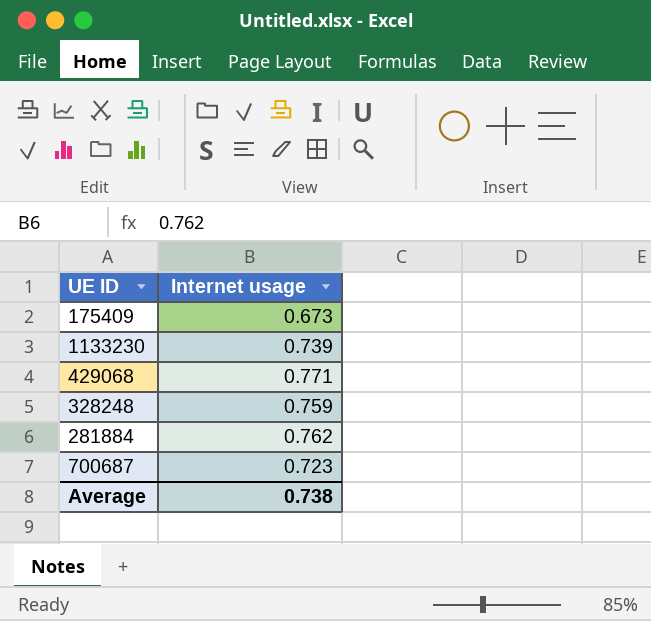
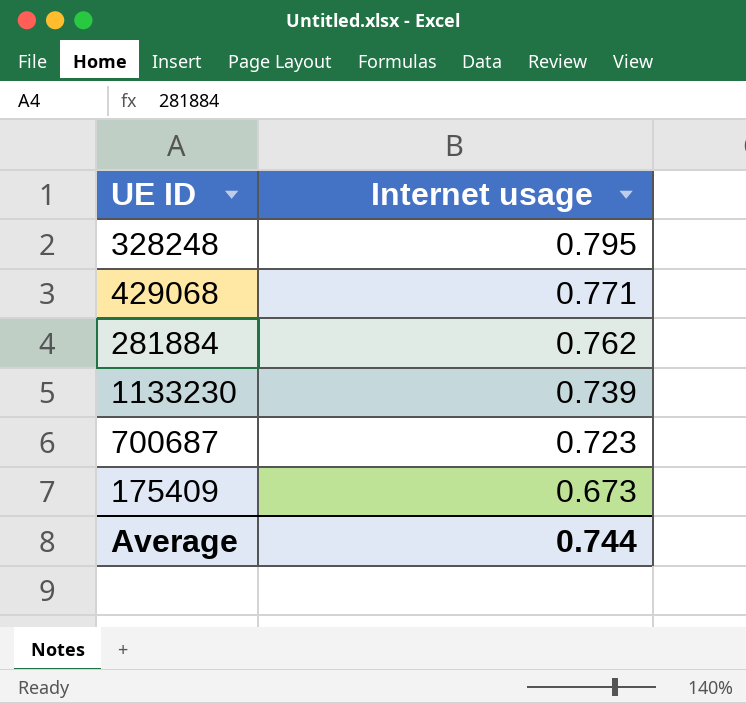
row order: none -> Internet usage descending
328248 | Internet usage: 0.759 -> 0.795
Average | Internet usage: 0.738 -> 0.744

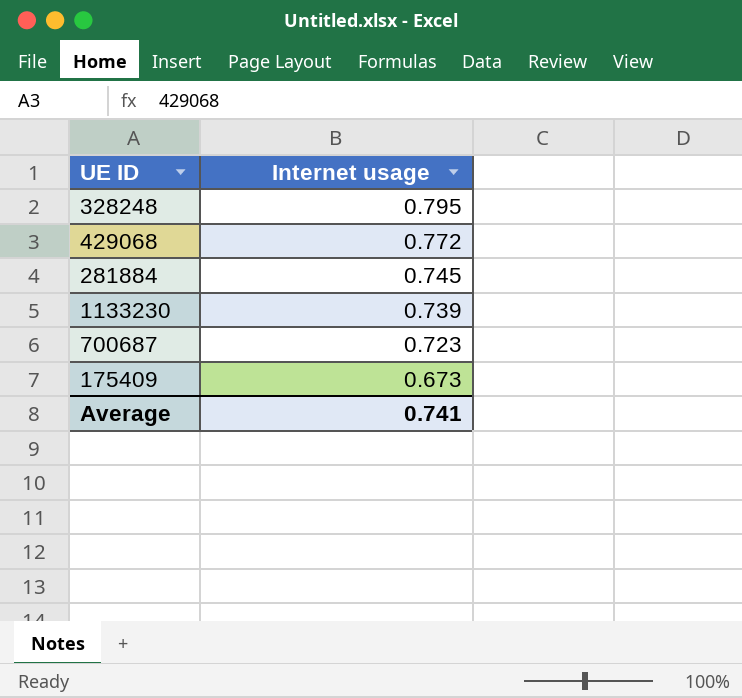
429068 | Internet usage: 0.771 -> 0.772
281884 | Internet usage: 0.762 -> 0.745
Average | Internet usage: 0.744 -> 0.741

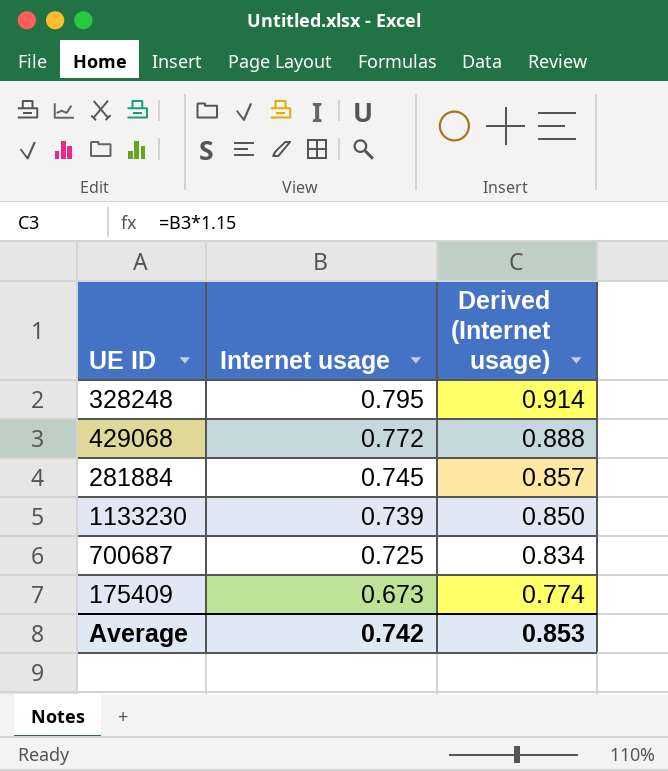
column Derived (Internet usage) | formula: none -> [Internet usage] * 1.15
700687 | Internet usage: 0.723 -> 0.725
Average | Internet usage: 0.741 -> 0.742

